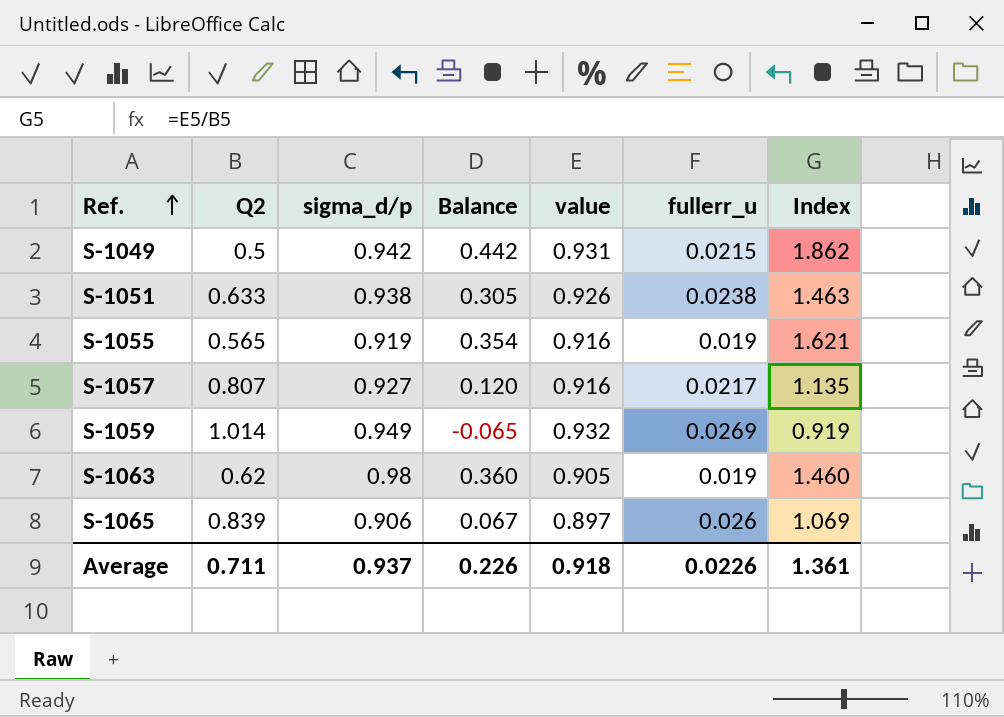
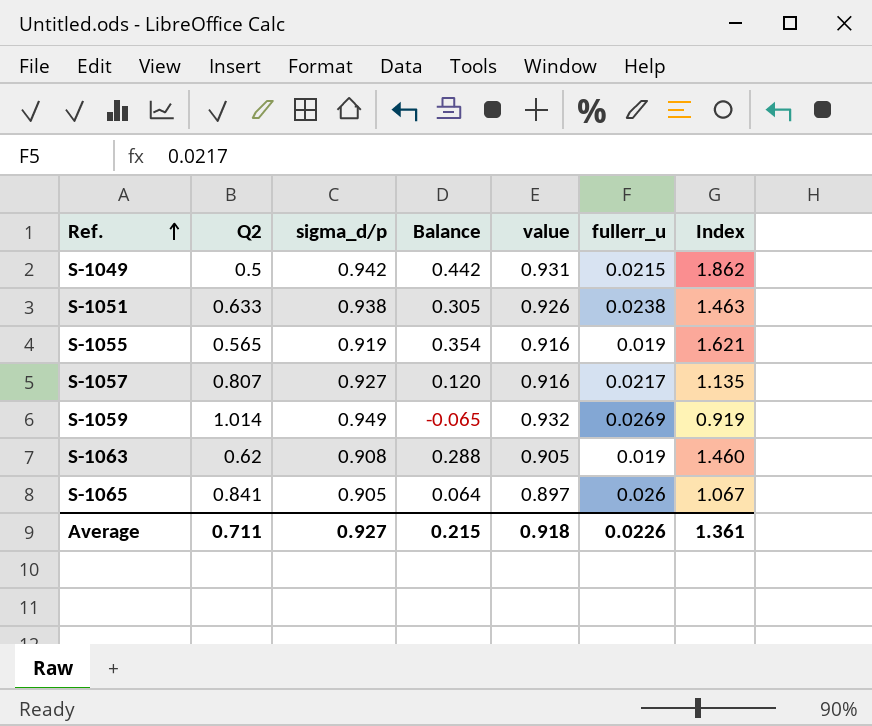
S-1063 | sigma_d/p: 0.98 -> 0.908
S-1063 | Balance: 0.360 -> 0.288
S-1065 | Q2: 0.839 -> 0.841
S-1065 | sigma_d/p: 0.906 -> 0.905
S-1065 | Balance: 0.067 -> 0.064
S-1065 | Index: 1.069 -> 1.067
Average | sigma_d/p: 0.937 -> 0.927
Average | Balance: 0.226 -> 0.215

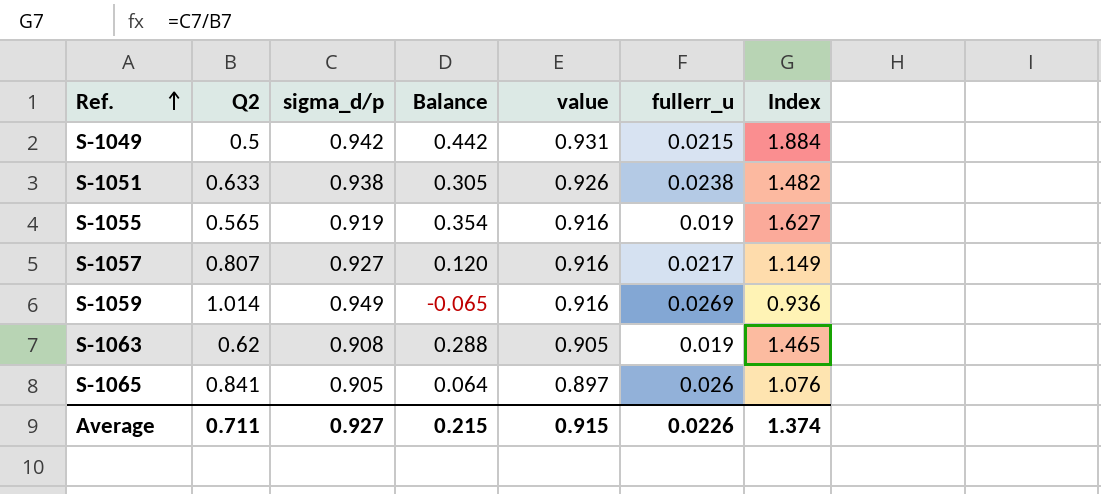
column Index | formula: [value] / [Q2] -> [sigma_d/p] / [Q2]
S-1059 | value: 0.932 -> 0.916
Average | value: 0.918 -> 0.915
Average | Index: 1.361 -> 1.374

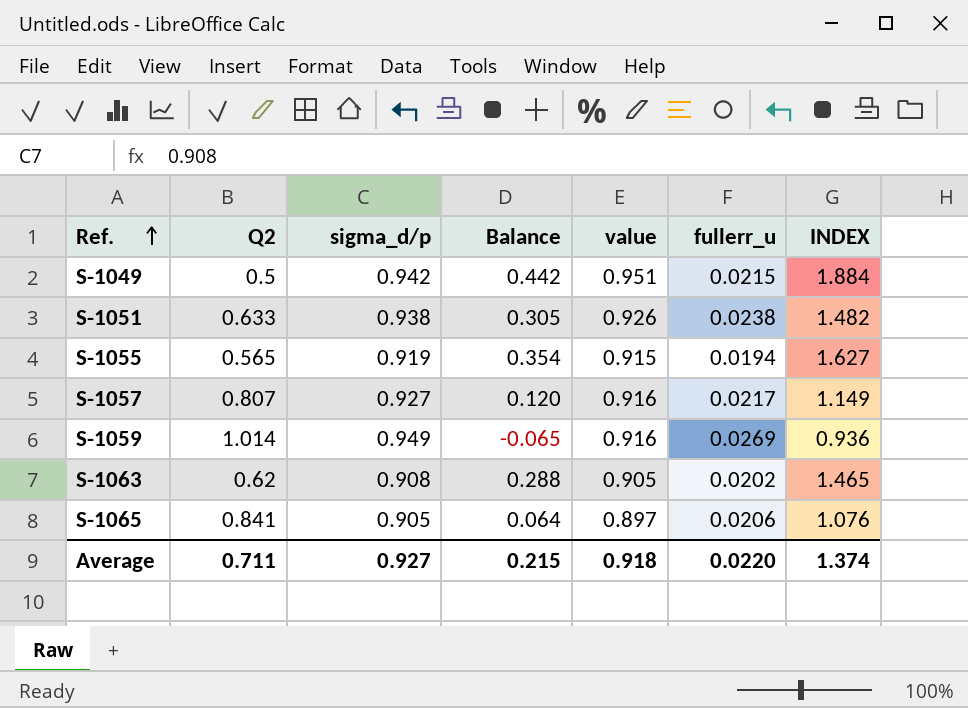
column name: Index -> INDEX
S-1049 | value: 0.931 -> 0.951
S-1055 | value: 0.916 -> 0.915
S-1055 | fullerr_u: 0.019 -> 0.0194
S-1063 | fullerr_u: 0.019 -> 0.0202
S-1065 | fullerr_u: 0.026 -> 0.0206
Average | value: 0.915 -> 0.918
Average | fullerr_u: 0.0226 -> 0.0220

